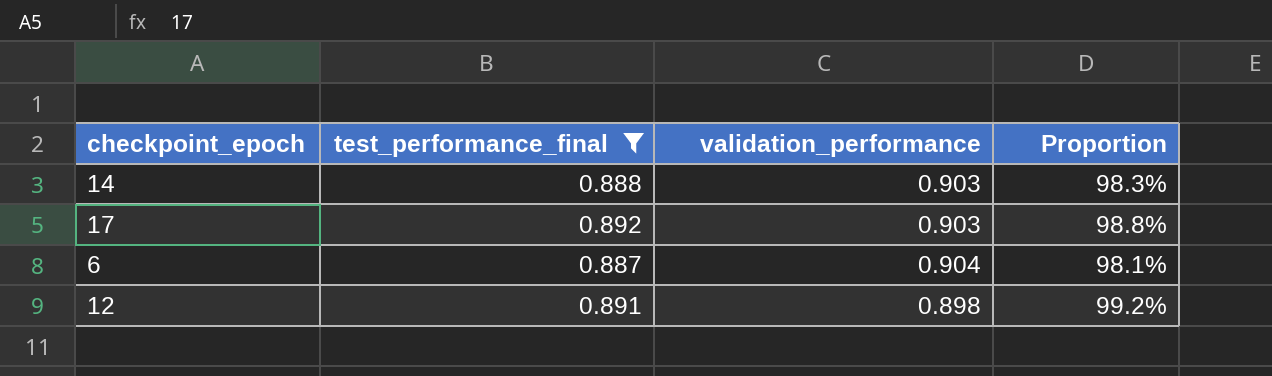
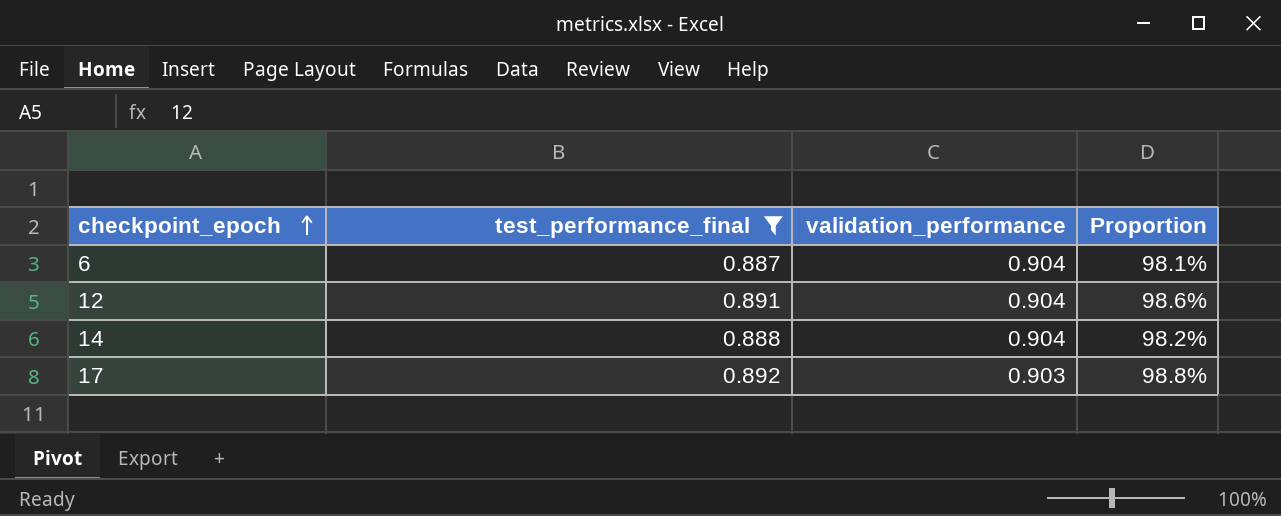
row order: none -> checkpoint_epoch ascending
12 | validation_performance: 0.898 -> 0.904
12 | Proportion: 99.2% -> 98.6%
14 | validation_performance: 0.903 -> 0.904
14 | Proportion: 98.3% -> 98.2%

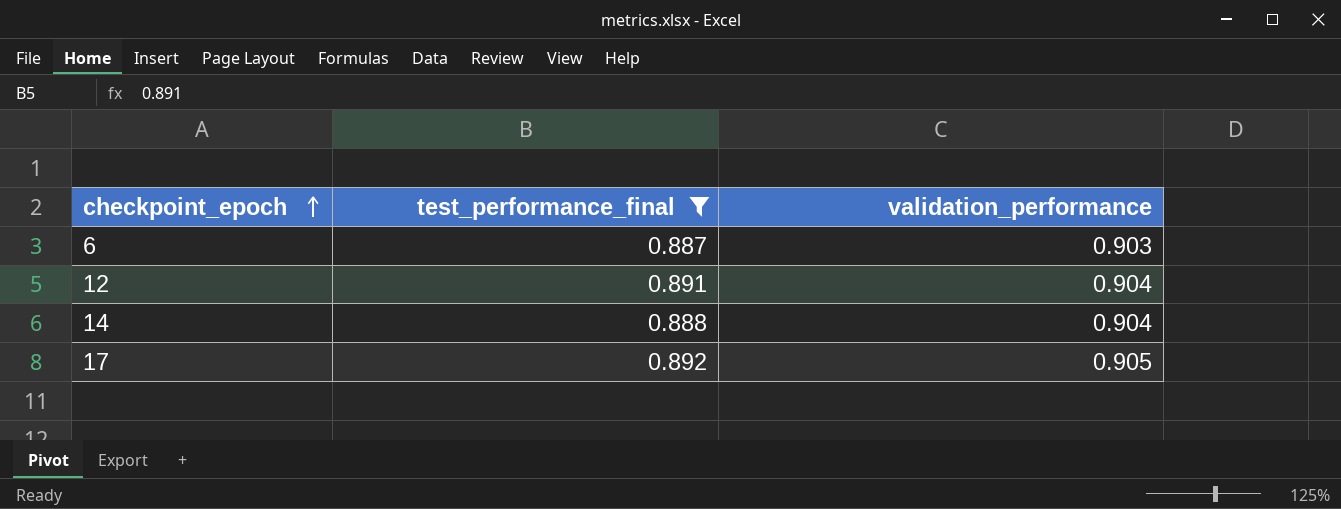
column Proportion | formula: [test_performance_final] / [validation_performance] -> none
6 | validation_performance: 0.904 -> 0.903
17 | validation_performance: 0.903 -> 0.905

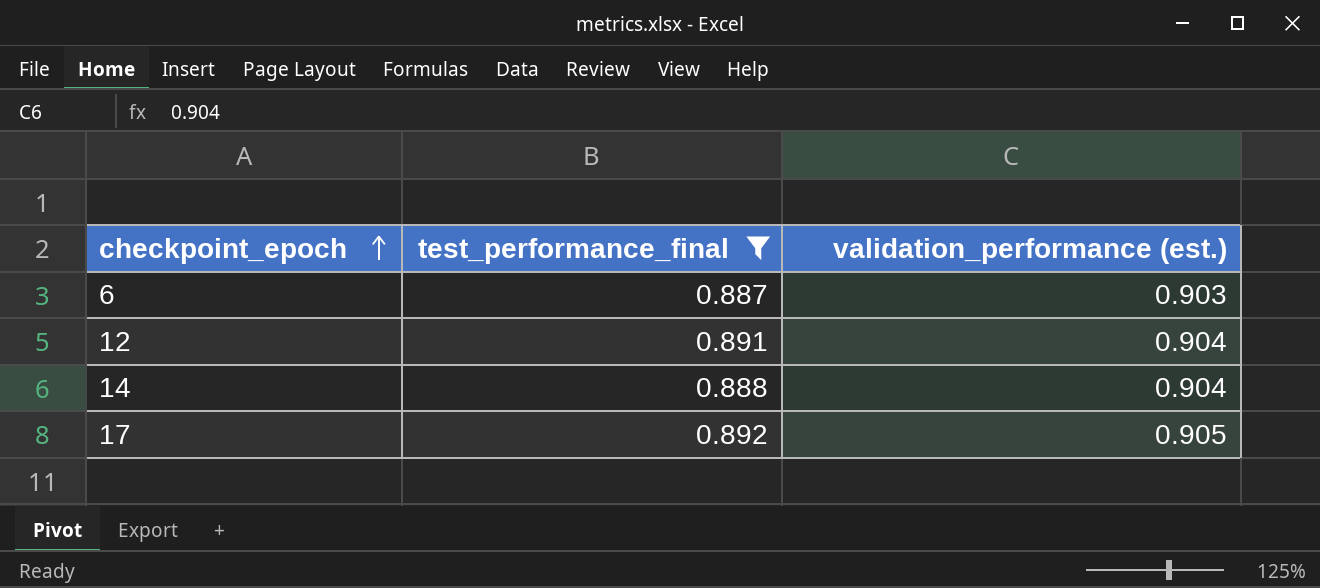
column name: validation_performance -> validation_performance (est.)

